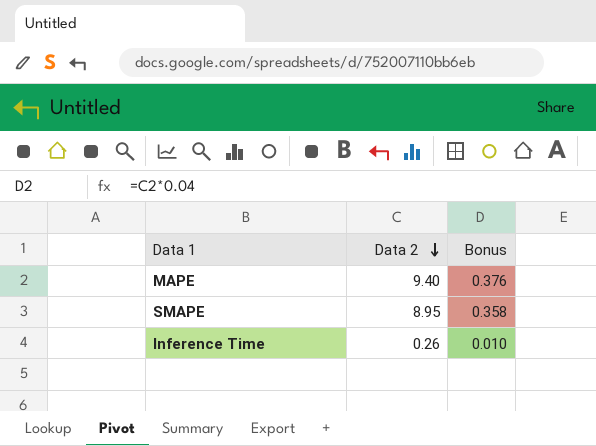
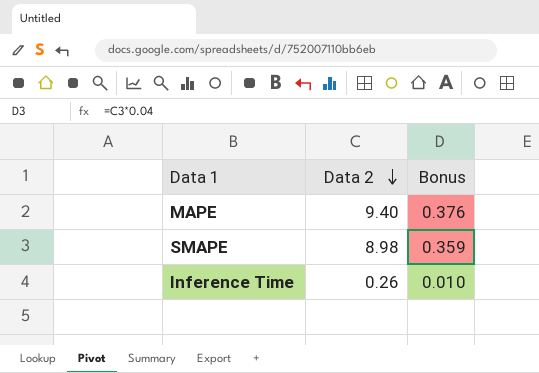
SMAPE | Data 2: 8.95 -> 8.98
SMAPE | Bonus: 0.358 -> 0.359

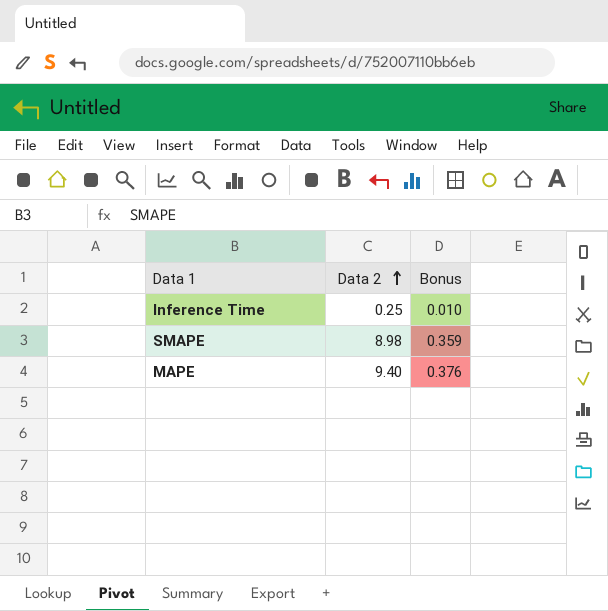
row order: Data 2 descending -> Data 2 ascending
Inference Time | Data 2: 0.26 -> 0.25

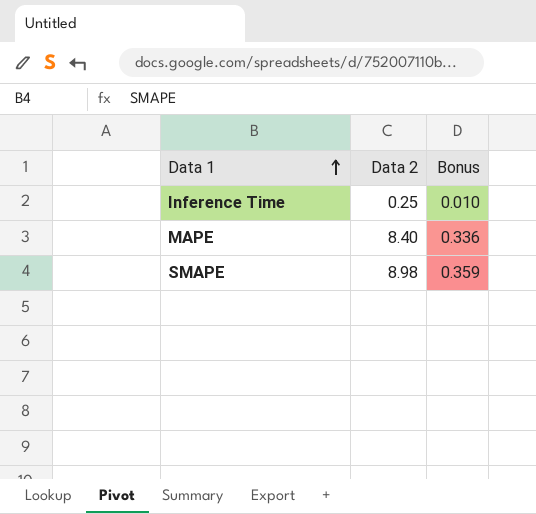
row order: Data 2 ascending -> Data 1 ascending
MAPE | Data 2: 9.40 -> 8.40
MAPE | Bonus: 0.376 -> 0.336

